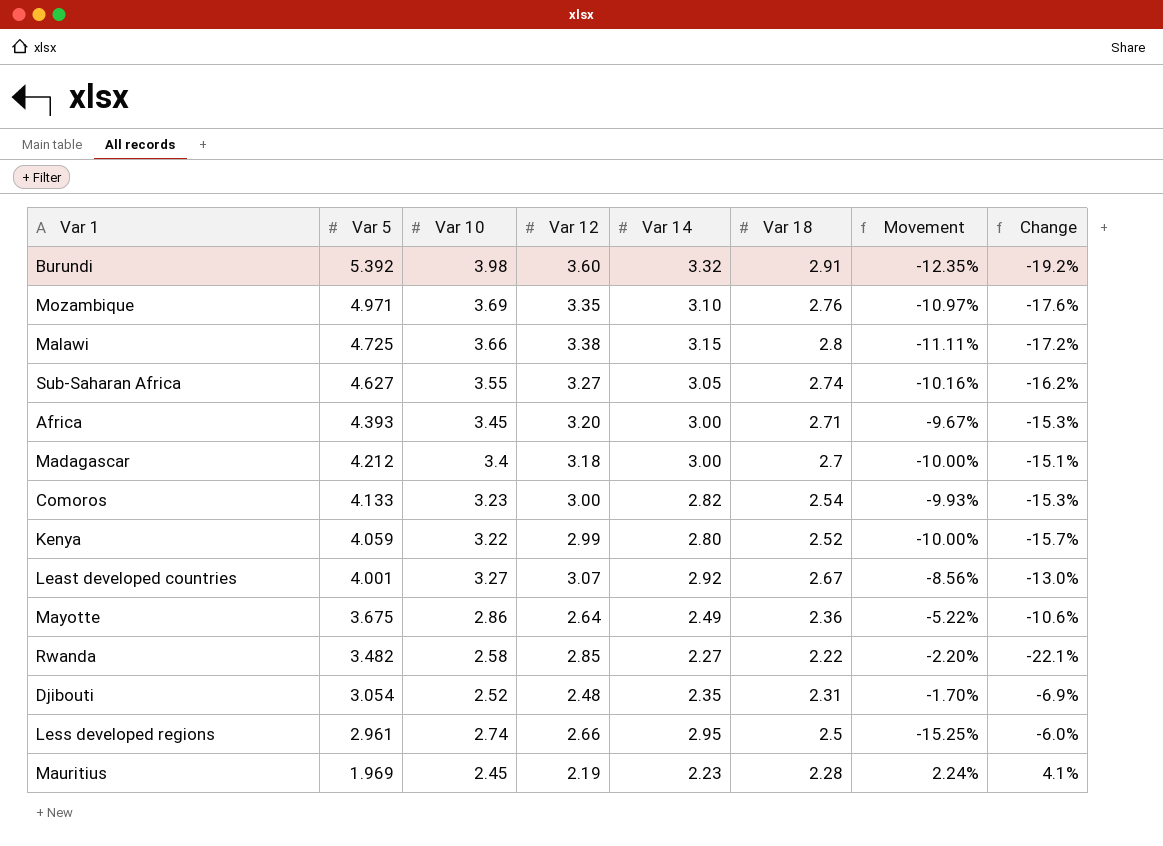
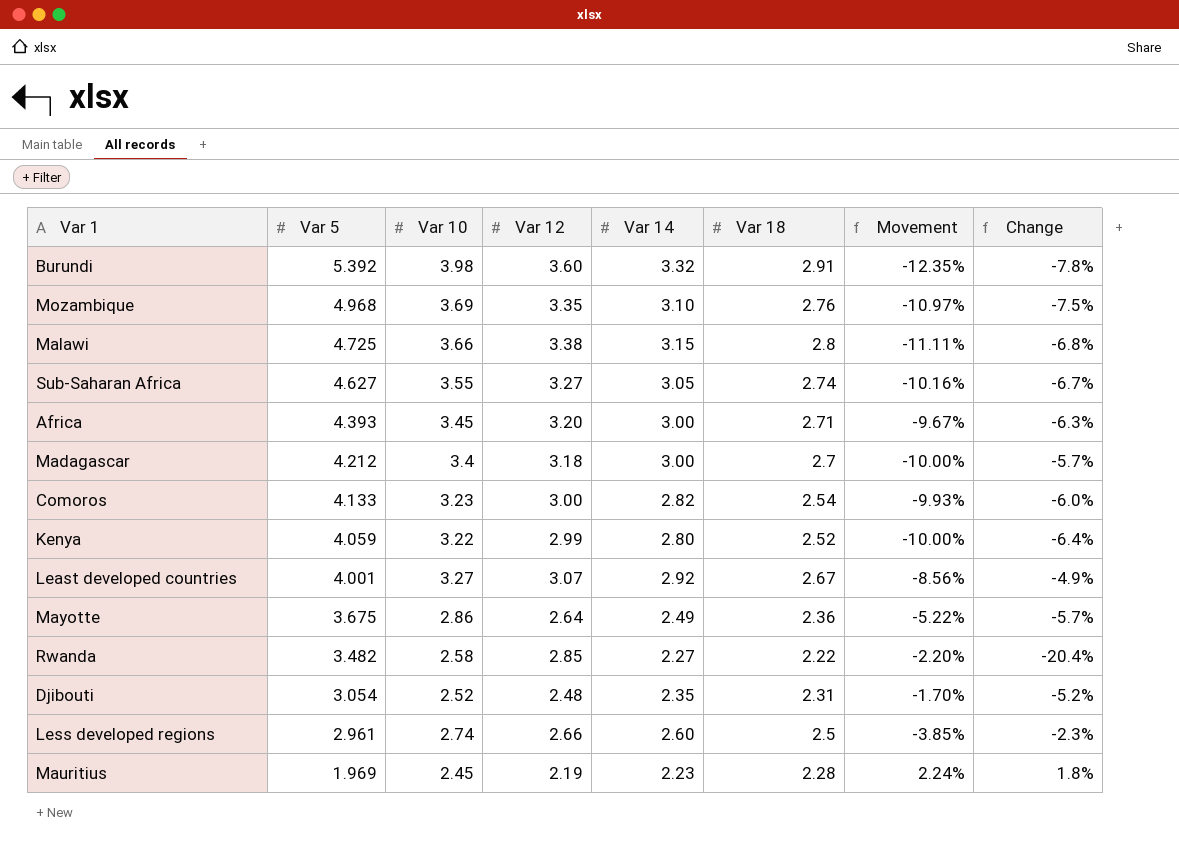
column Change | formula: ([Var 18] - [Var 12]) / [Var 12] -> ([Var 14] - [Var 12]) / [Var 12]
Mozambique | Var 5: 4.971 -> 4.968
Less developed regions | Var 14: 2.95 -> 2.60
Less developed regions | Movement: -15.25% -> -3.85%

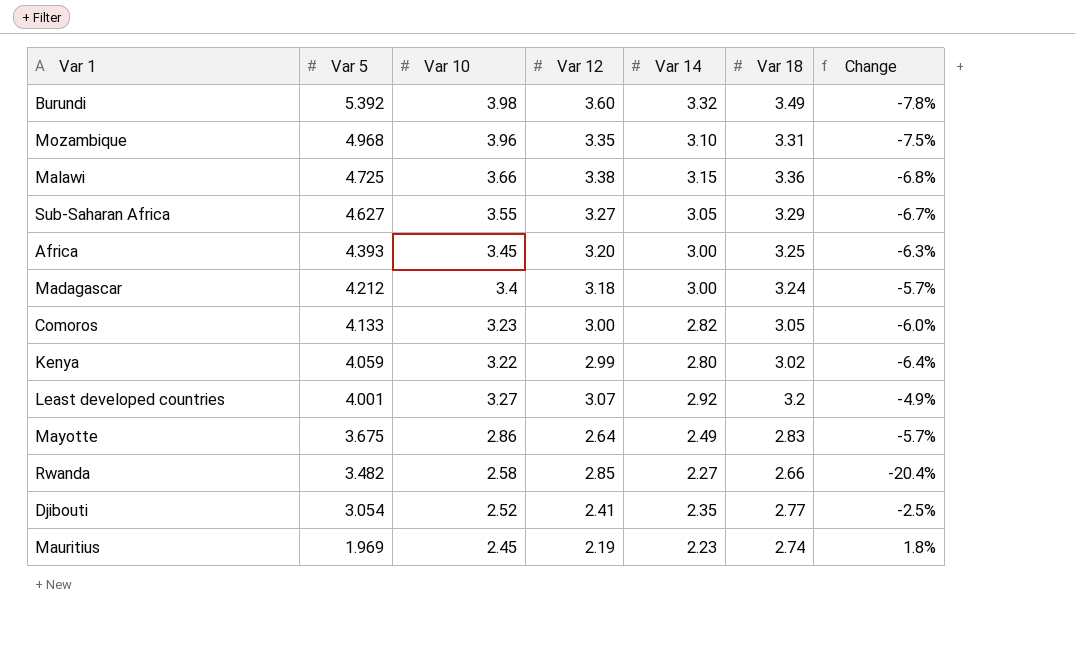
column Movement | formula: ([Var 18] - [Var 14]) / [Var 14] -> none
row Less developed regions: 2.961 | 2.74 | 2.66 | 2.60 | 2.5 | -3.85% | -2.3% -> none
Burundi | Var 18: 2.91 -> 3.49
Mozambique | Var 10: 3.69 -> 3.96
Mozambique | Var 18: 2.76 -> 3.31
Malawi | Var 18: 2.8 -> 3.36
Sub-Saharan Africa | Var 18: 2.74 -> 3.29
Africa | Var 18: 2.71 -> 3.25
Madagascar | Var 18: 2.7 -> 3.24
Comoros | Var 18: 2.54 -> 3.05
Kenya | Var 18: 2.52 -> 3.02
Least developed countries | Var 18: 2.67 -> 3.2
Mayotte | Var 18: 2.36 -> 2.83
Rwanda | Var 18: 2.22 -> 2.66
Djibouti | Var 12: 2.48 -> 2.41
Djibouti | Var 18: 2.31 -> 2.77
Djibouti | Change: -5.2% -> -2.5%
Mauritius | Var 18: 2.28 -> 2.74

